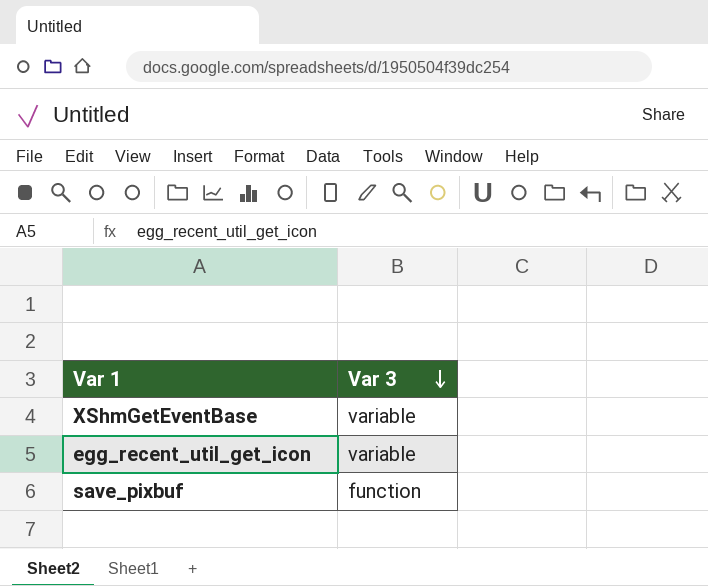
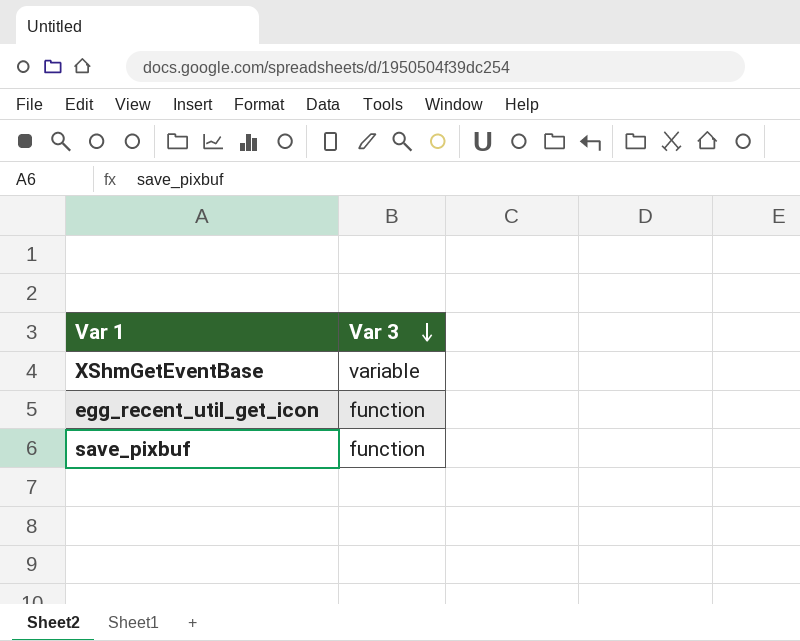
egg_recent_util_get_icon | Var 3: variable -> function

